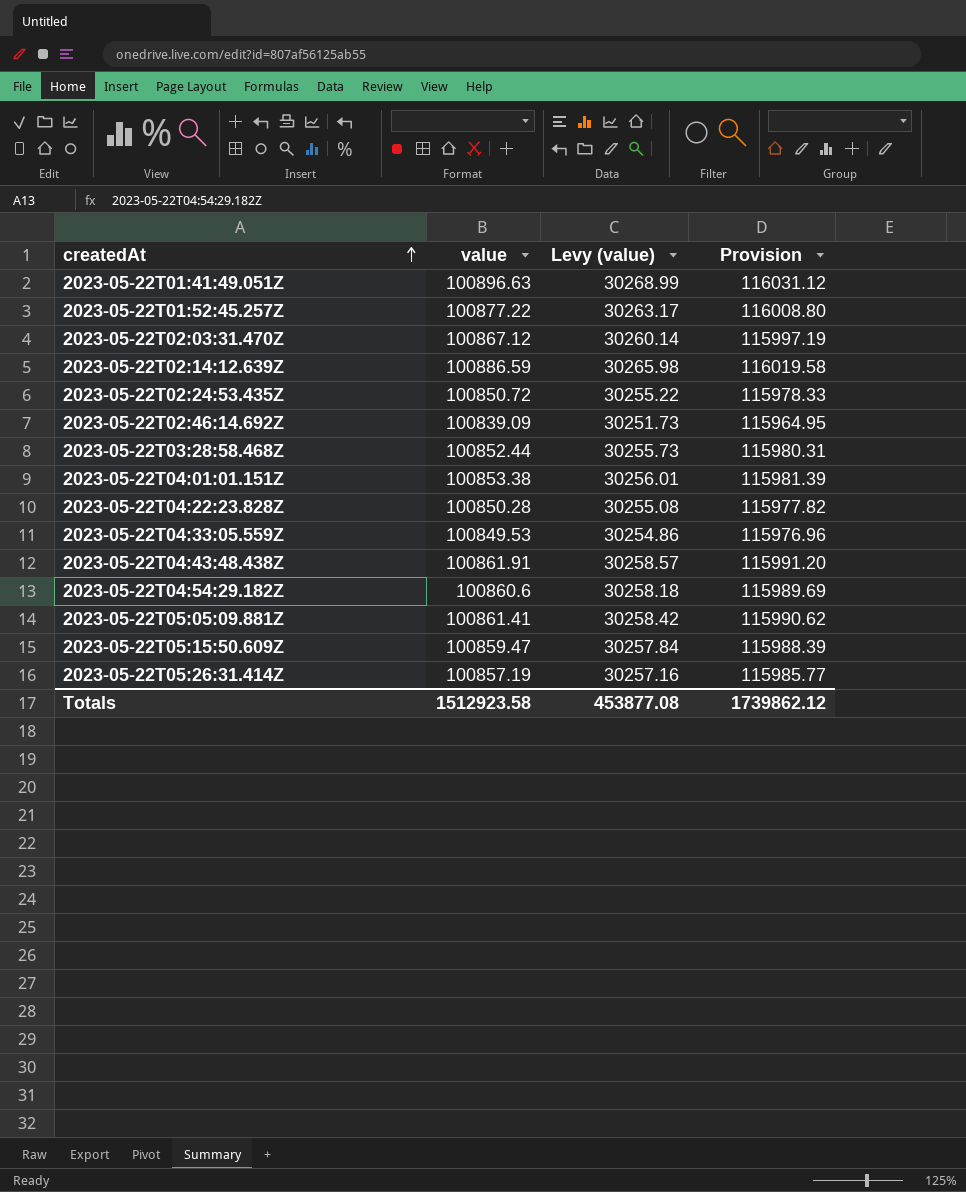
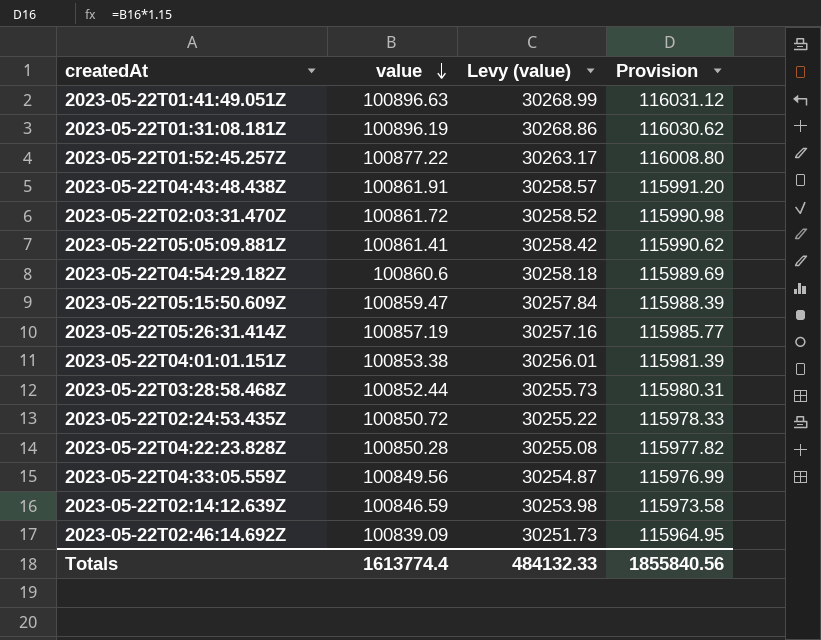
row order: createdAt ascending -> value descending
row 2023-05-22T01:31:08.181Z: none -> 100896.19 | 30268.86 | 116030.62
2023-05-22T02:03:31.470Z | value: 100867.12 -> 100861.72
2023-05-22T02:03:31.470Z | Levy (value): 30260.14 -> 30258.52
2023-05-22T02:03:31.470Z | Provision: 115997.19 -> 115990.98
2023-05-22T04:33:05.559Z | value: 100849.53 -> 100849.56
2023-05-22T04:33:05.559Z | Levy (value): 30254.86 -> 30254.87
2023-05-22T04:33:05.559Z | Provision: 115976.96 -> 115976.99
2023-05-22T02:14:12.639Z | value: 100886.59 -> 100846.59
2023-05-22T02:14:12.639Z | Levy (value): 30265.98 -> 30253.98
2023-05-22T02:14:12.639Z | Provision: 116019.58 -> 115973.58
Totals | value: 1512923.58 -> 1613774.4
Totals | Levy (value): 453877.08 -> 484132.33
Totals | Provision: 1739862.12 -> 1855840.56

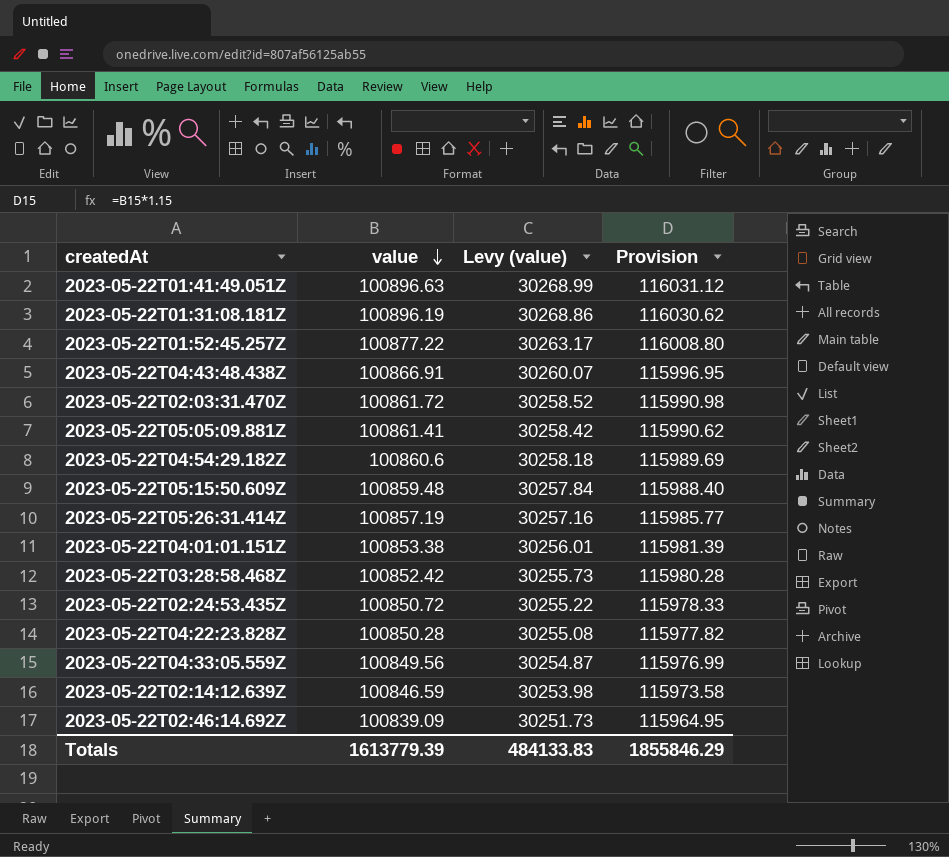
2023-05-22T04:43:48.438Z | value: 100861.91 -> 100866.91
2023-05-22T04:43:48.438Z | Levy (value): 30258.57 -> 30260.07
2023-05-22T04:43:48.438Z | Provision: 115991.20 -> 115996.95
2023-05-22T05:15:50.609Z | value: 100859.47 -> 100859.48
2023-05-22T05:15:50.609Z | Provision: 115988.39 -> 115988.40
2023-05-22T03:28:58.468Z | value: 100852.44 -> 100852.42
2023-05-22T03:28:58.468Z | Provision: 115980.31 -> 115980.28
Totals | value: 1613774.4 -> 1613779.39
Totals | Levy (value): 484132.33 -> 484133.83
Totals | Provision: 1855840.56 -> 1855846.29

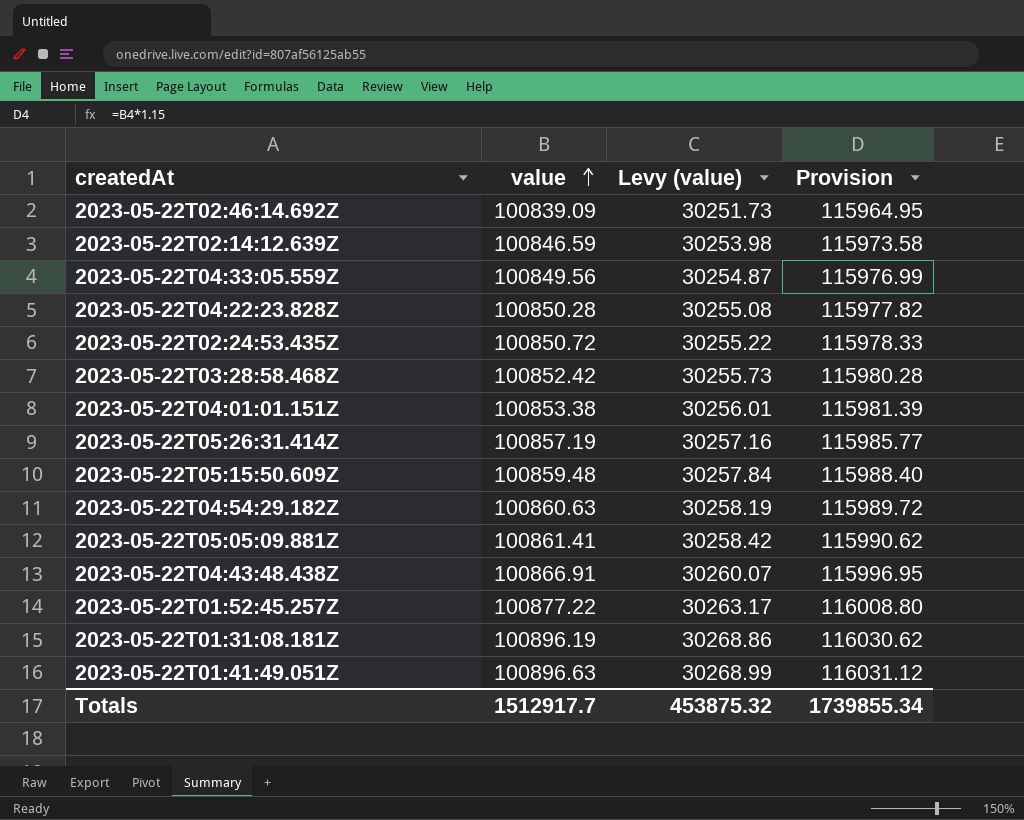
row order: value descending -> value ascending
row 2023-05-22T02:03:31.470Z: 100861.72 | 30258.52 | 115990.98 -> none
2023-05-22T04:54:29.182Z | value: 100860.6 -> 100860.63
2023-05-22T04:54:29.182Z | Levy (value): 30258.18 -> 30258.19
2023-05-22T04:54:29.182Z | Provision: 115989.69 -> 115989.72
Totals | value: 1613779.39 -> 1512917.7
Totals | Levy (value): 484133.83 -> 453875.32
Totals | Provision: 1855846.29 -> 1739855.34

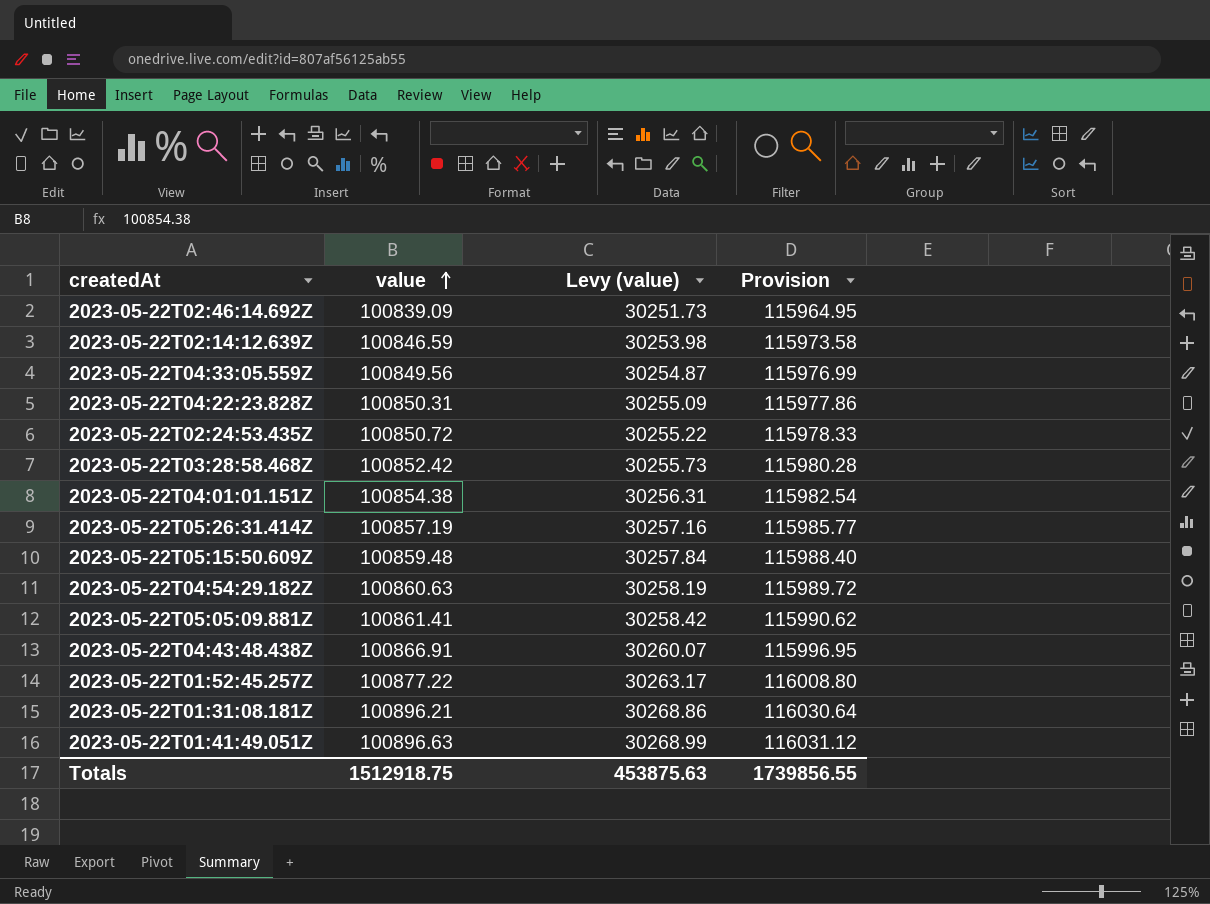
2023-05-22T04:22:23.828Z | value: 100850.28 -> 100850.31
2023-05-22T04:22:23.828Z | Levy (value): 30255.08 -> 30255.09
2023-05-22T04:22:23.828Z | Provision: 115977.82 -> 115977.86
2023-05-22T04:01:01.151Z | value: 100853.38 -> 100854.38
2023-05-22T04:01:01.151Z | Levy (value): 30256.01 -> 30256.31
2023-05-22T04:01:01.151Z | Provision: 115981.39 -> 115982.54
2023-05-22T01:31:08.181Z | value: 100896.19 -> 100896.21
2023-05-22T01:31:08.181Z | Provision: 116030.62 -> 116030.64
Totals | value: 1512917.7 -> 1512918.75
Totals | Levy (value): 453875.32 -> 453875.63
Totals | Provision: 1739855.34 -> 1739856.55

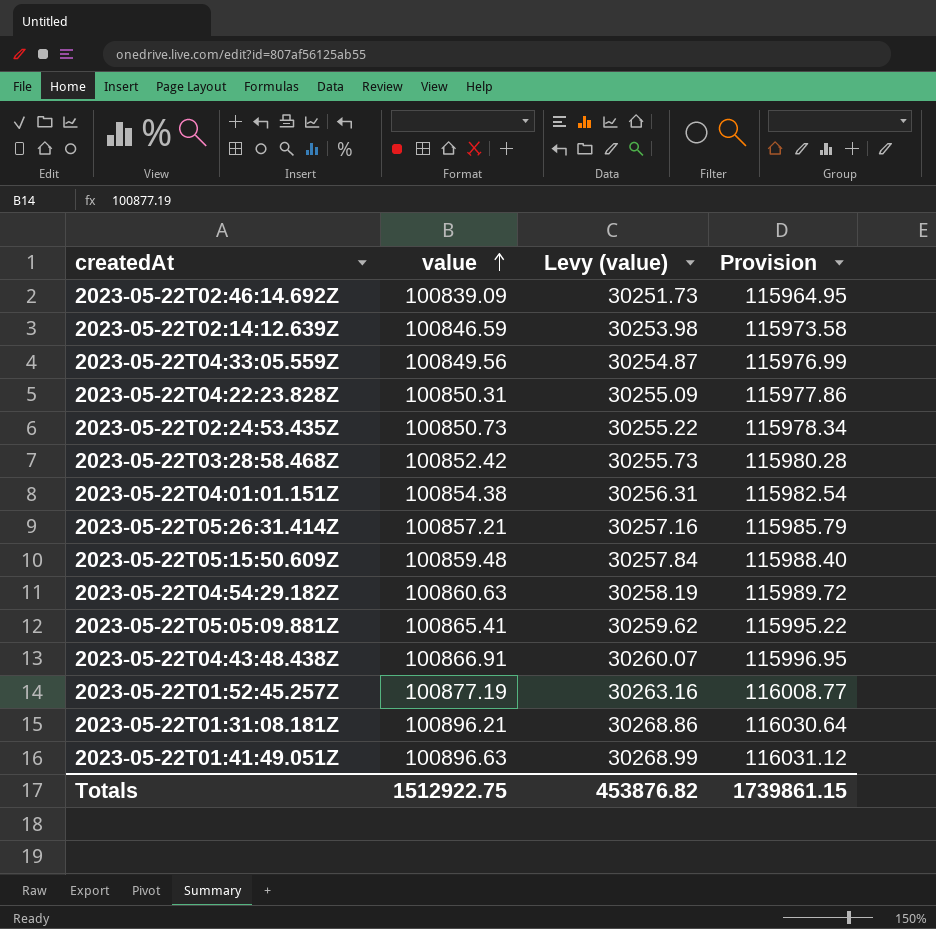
2023-05-22T02:24:53.435Z | value: 100850.72 -> 100850.73
2023-05-22T02:24:53.435Z | Provision: 115978.33 -> 115978.34
2023-05-22T05:26:31.414Z | value: 100857.19 -> 100857.21
2023-05-22T05:26:31.414Z | Provision: 115985.77 -> 115985.79
2023-05-22T05:05:09.881Z | value: 100861.41 -> 100865.41
2023-05-22T05:05:09.881Z | Levy (value): 30258.42 -> 30259.62
2023-05-22T05:05:09.881Z | Provision: 115990.62 -> 115995.22
2023-05-22T01:52:45.257Z | value: 100877.22 -> 100877.19
2023-05-22T01:52:45.257Z | Levy (value): 30263.17 -> 30263.16
2023-05-22T01:52:45.257Z | Provision: 116008.80 -> 116008.77
Totals | value: 1512918.75 -> 1512922.75
Totals | Levy (value): 453875.63 -> 453876.82
Totals | Provision: 1739856.55 -> 1739861.15

